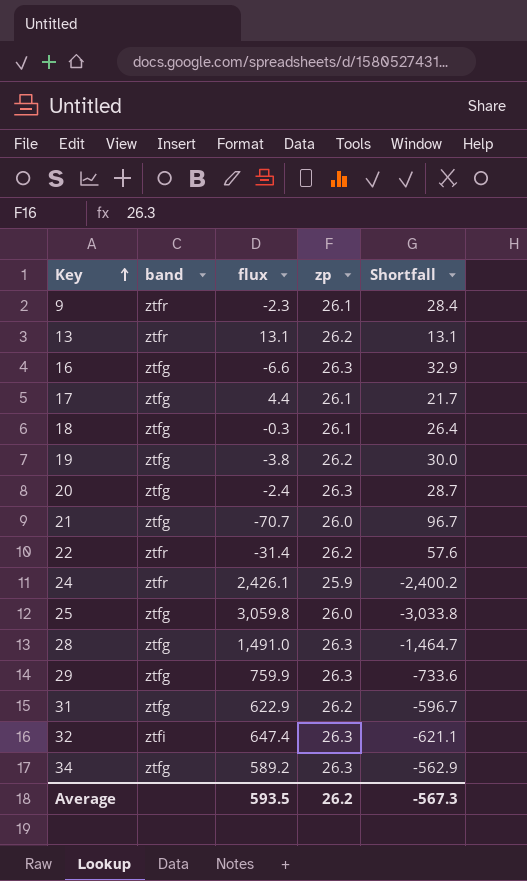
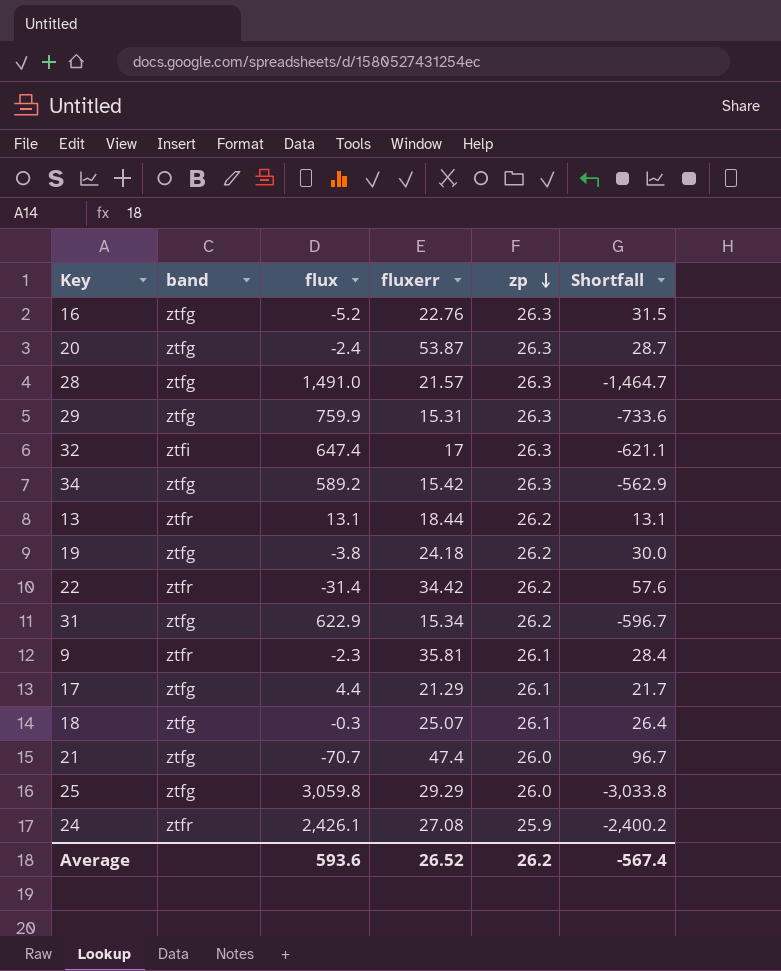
row order: Key ascending -> zp descending
column fluxerr | position: none -> 4
16 | flux: -6.6 -> -5.2
16 | Shortfall: 32.9 -> 31.5
Average | flux: 593.5 -> 593.6
Average | Shortfall: -567.3 -> -567.4

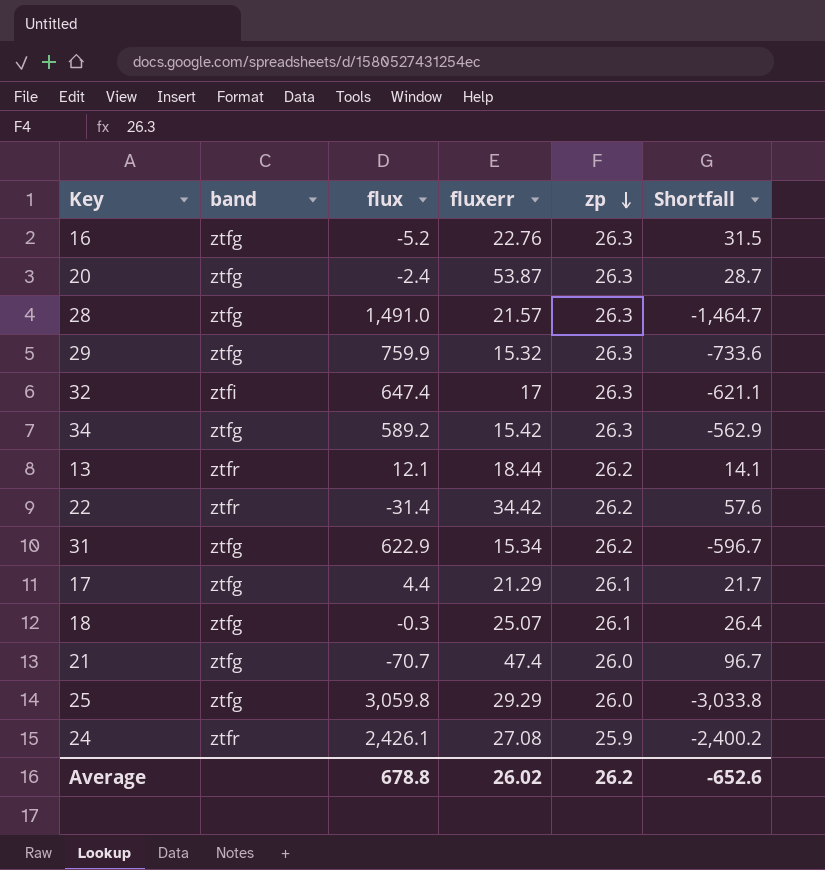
row 19: ztfg | -3.8 | 24.18 | 26.2 | 30.0 -> none
row 9: ztfr | -2.3 | 35.81 | 26.1 | 28.4 -> none
29 | fluxerr: 15.31 -> 15.32
13 | flux: 13.1 -> 12.1
13 | Shortfall: 13.1 -> 14.1
Average | flux: 593.6 -> 678.8
Average | fluxerr: 26.52 -> 26.02
Average | Shortfall: -567.4 -> -652.6

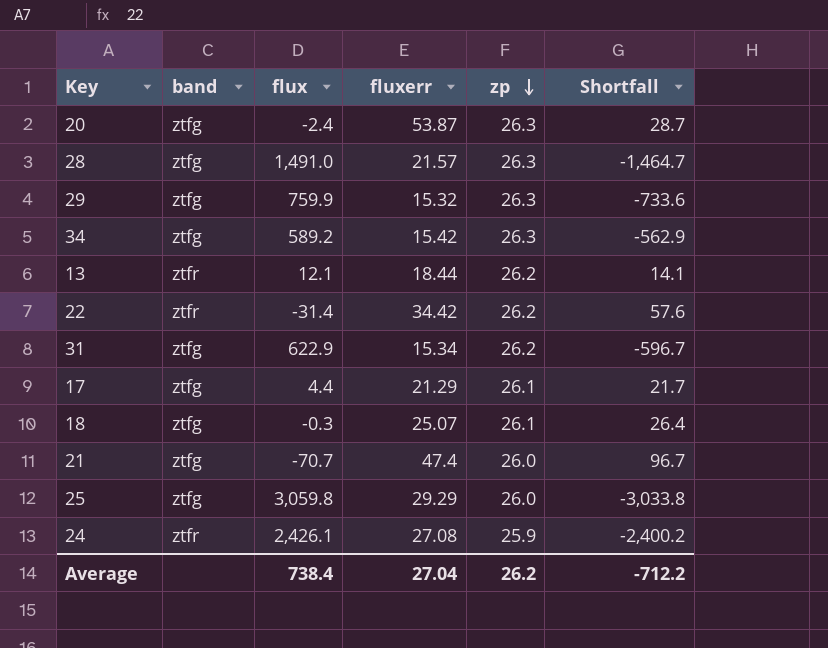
row 16: ztfg | -5.2 | 22.76 | 26.3 | 31.5 -> none
row 32: ztfi | 647.4 | 17 | 26.3 | -621.1 -> none
Average | flux: 678.8 -> 738.4
Average | fluxerr: 26.02 -> 27.04
Average | Shortfall: -652.6 -> -712.2

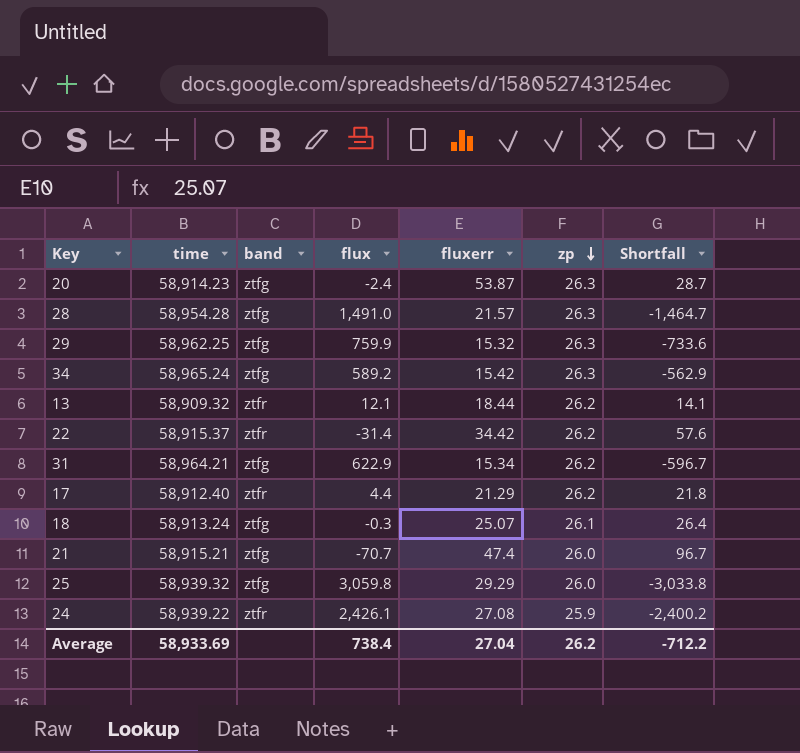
column time | position: none -> 2
17 | band: ztfg -> ztfr
17 | zp: 26.1 -> 26.2
17 | Shortfall: 21.7 -> 21.8

